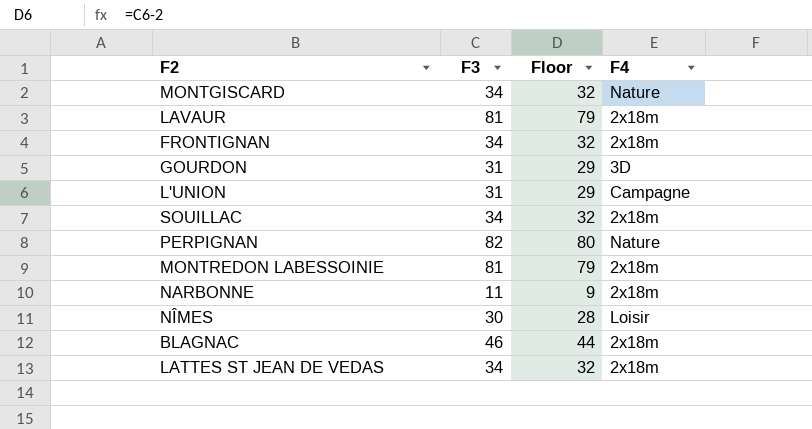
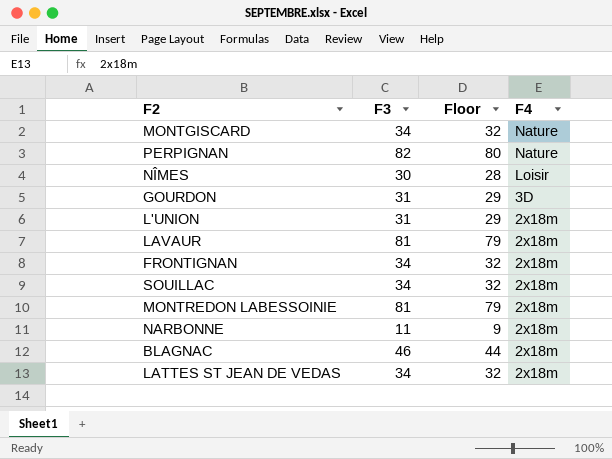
row order: none -> F4 descending
L'UNION | F4: Campagne -> 2x18m

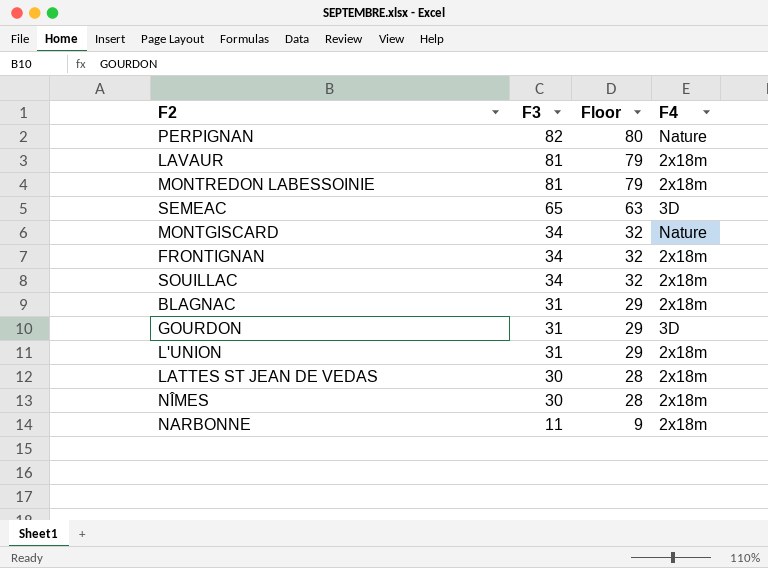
row order: F4 descending -> F3 descending
row SEMEAC: none -> 65 | 63 | 3D
BLAGNAC | F3: 46 -> 31
BLAGNAC | Floor: 44 -> 29
LATTES ST JEAN DE VEDAS | F3: 34 -> 30
LATTES ST JEAN DE VEDAS | Floor: 32 -> 28
NÎMES | F4: Loisir -> 2x18m

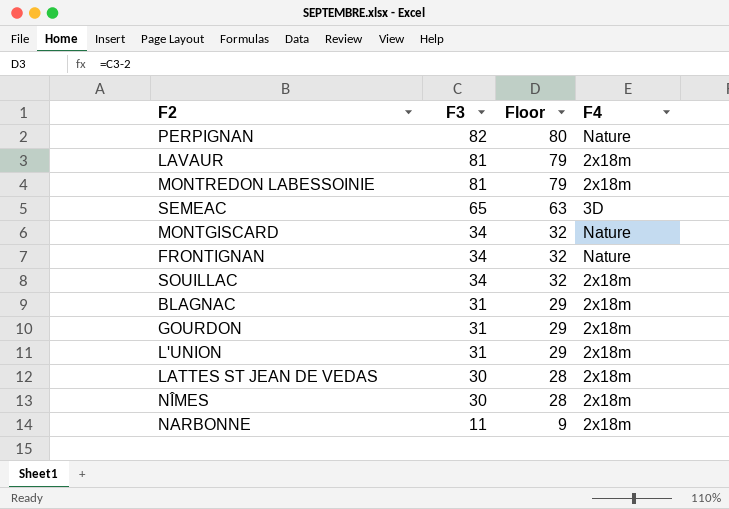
FRONTIGNAN | F4: 2x18m -> Nature
GOURDON | F4: 3D -> 2x18m

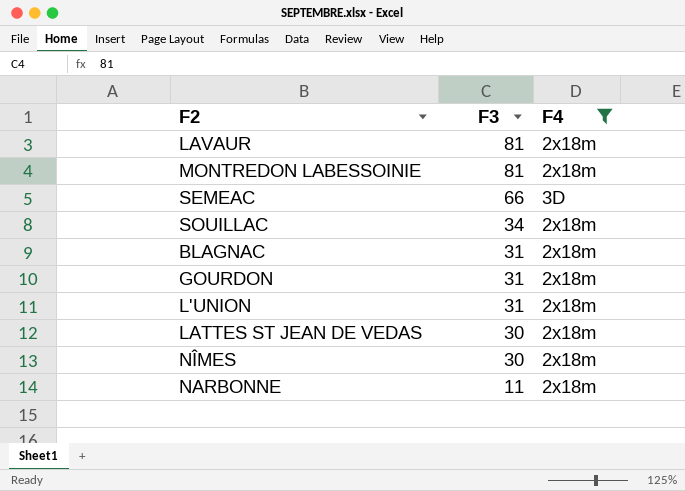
filter: none -> F4 != Nature
column Floor | formula: [F3] - 2 -> none
SEMEAC | F3: 65 -> 66

